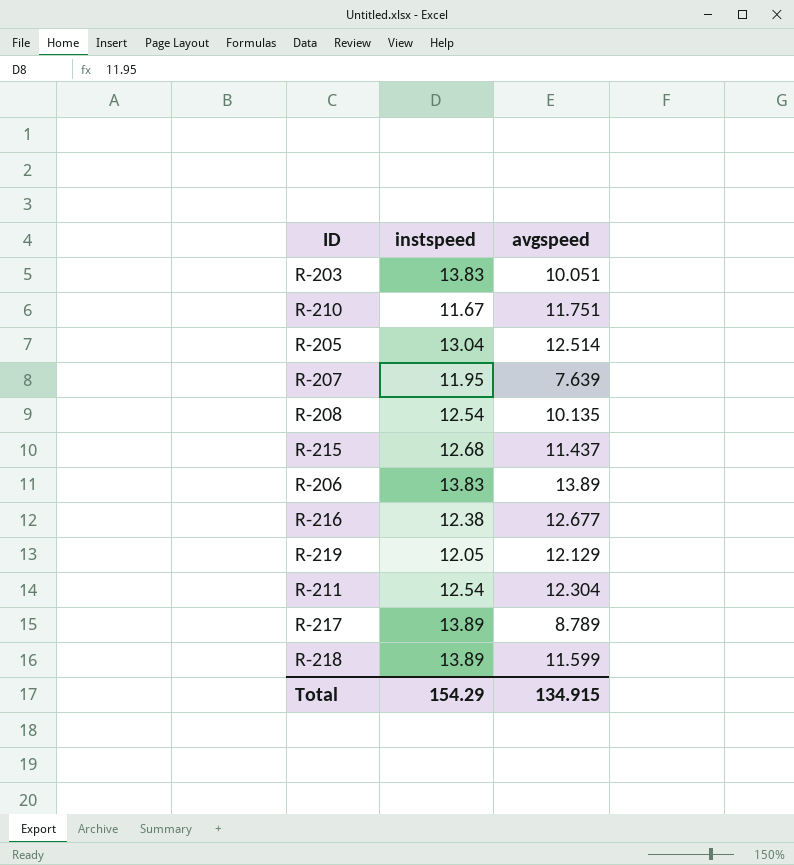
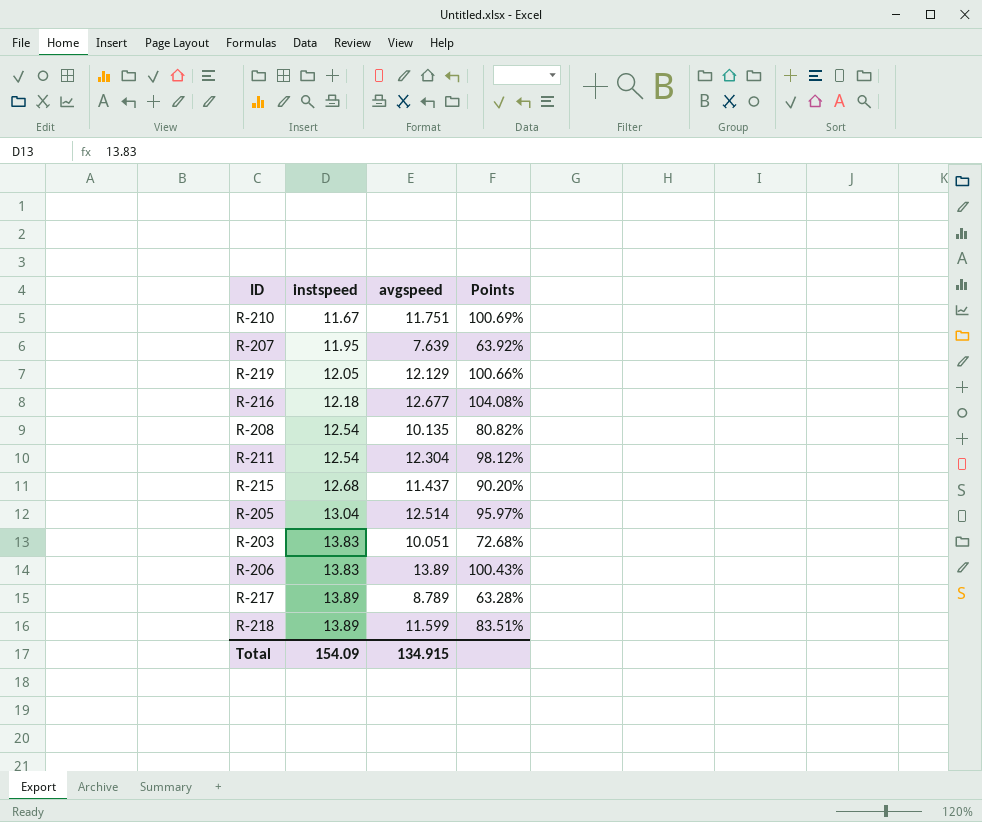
row order: none -> instspeed ascending
column Points | formula: none -> [avgspeed] / [instspeed]
R-216 | instspeed: 12.38 -> 12.18
Total | instspeed: 154.29 -> 154.09

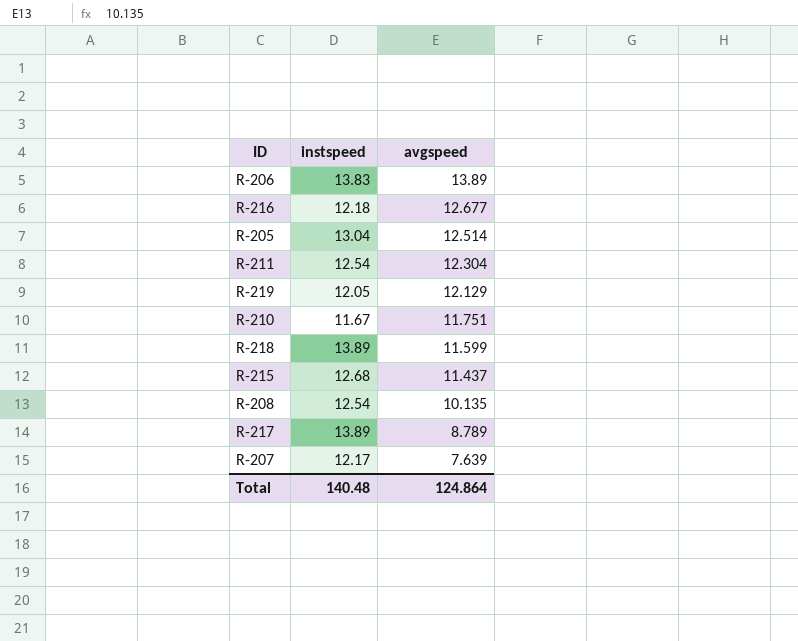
row order: instspeed ascending -> avgspeed descending
column Points | formula: [avgspeed] / [instspeed] -> none
row R-203: 13.83 | 10.051 | 72.68% -> none
R-207 | instspeed: 11.95 -> 12.17
Total | instspeed: 154.09 -> 140.48
Total | avgspeed: 134.915 -> 124.864

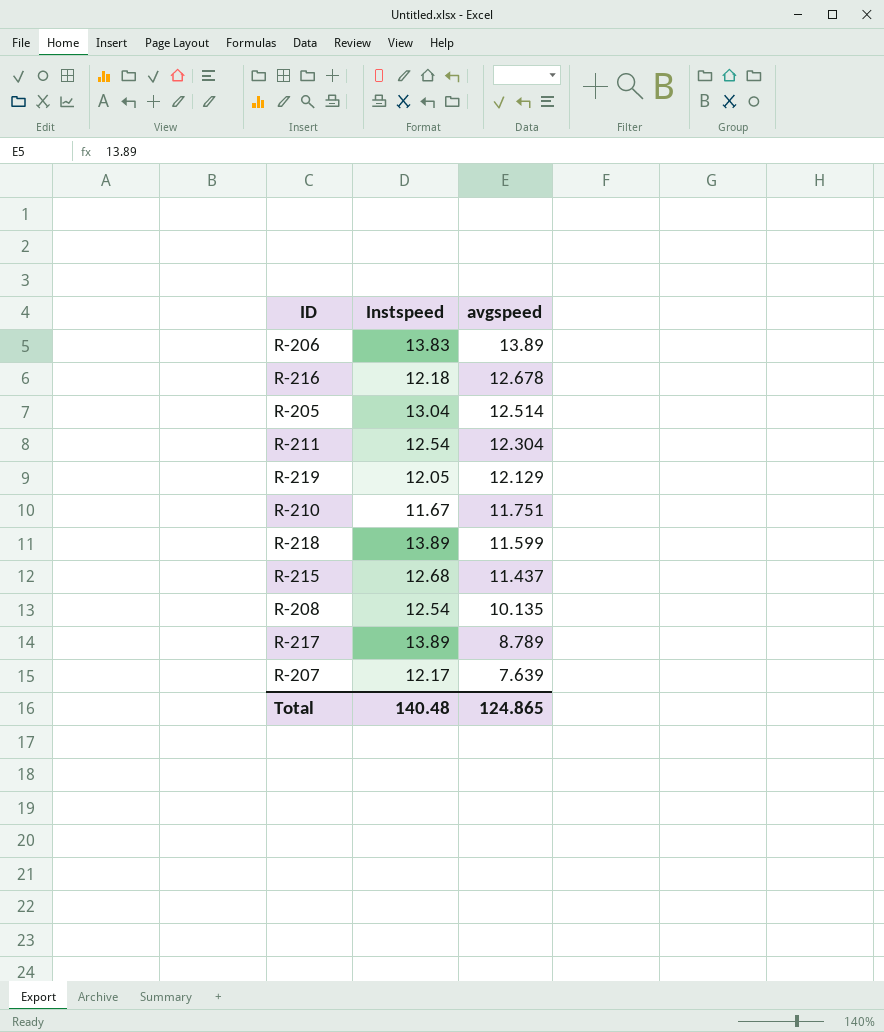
column name: instspeed -> Instspeed
R-216 | avgspeed: 12.677 -> 12.678
Total | avgspeed: 124.864 -> 124.865

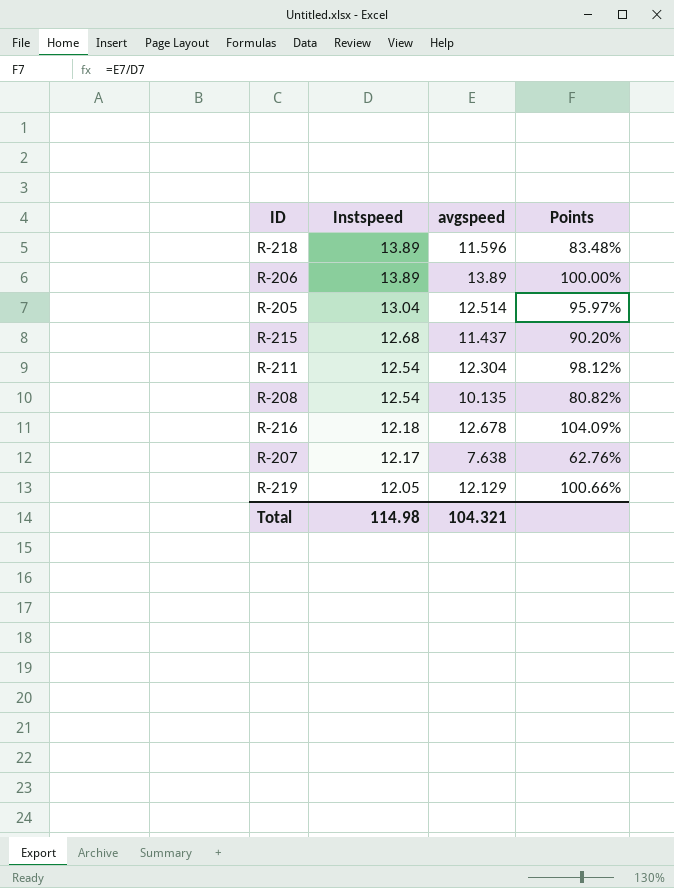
row order: avgspeed descending -> Instspeed descending
column Points | formula: none -> [avgspeed] / [Instspeed]
row R-210: 11.67 | 11.751 -> none
row R-217: 13.89 | 8.789 -> none
R-218 | avgspeed: 11.599 -> 11.596
R-206 | Instspeed: 13.83 -> 13.89
R-207 | avgspeed: 7.639 -> 7.638
Total | Instspeed: 140.48 -> 114.98
Total | avgspeed: 124.865 -> 104.321

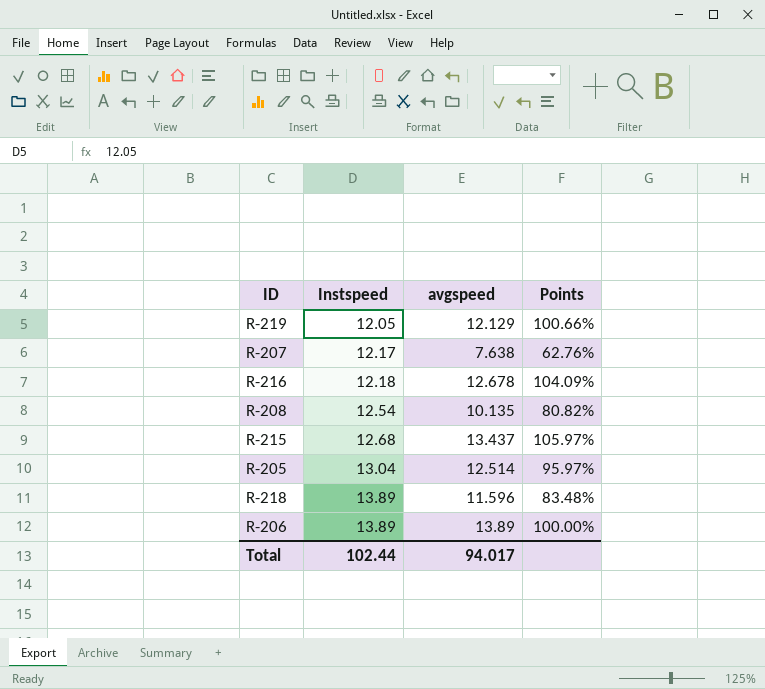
row order: Instspeed descending -> Instspeed ascending
row R-211: 12.54 | 12.304 | 98.12% -> none
R-215 | avgspeed: 11.437 -> 13.437
R-215 | Points: 90.20% -> 105.97%
Total | Instspeed: 114.98 -> 102.44
Total | avgspeed: 104.321 -> 94.017

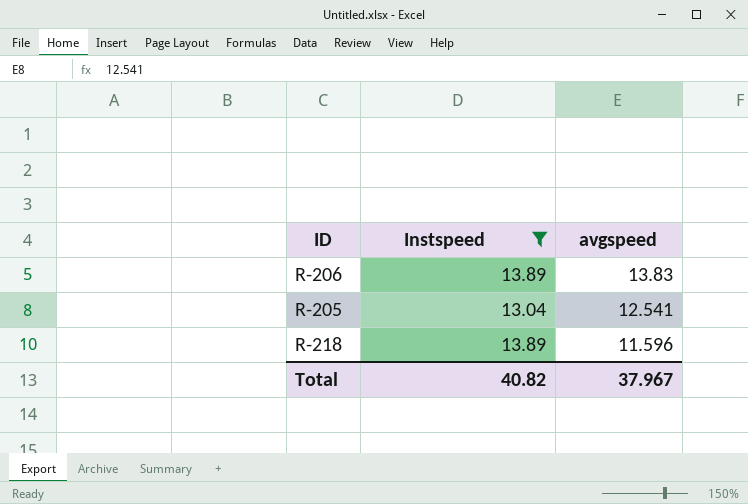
filter: none -> Instspeed >= 13.04
row order: Instspeed ascending -> avgspeed descending
column Points | formula: [avgspeed] / [Instspeed] -> none
R-206 | avgspeed: 13.89 -> 13.83
R-205 | avgspeed: 12.514 -> 12.541
Total | Instspeed: 102.44 -> 40.82
Total | avgspeed: 94.017 -> 37.967

